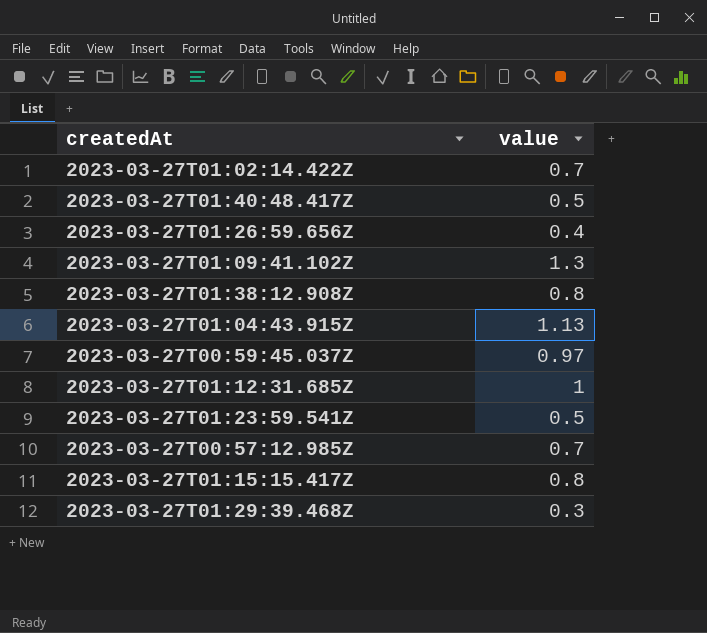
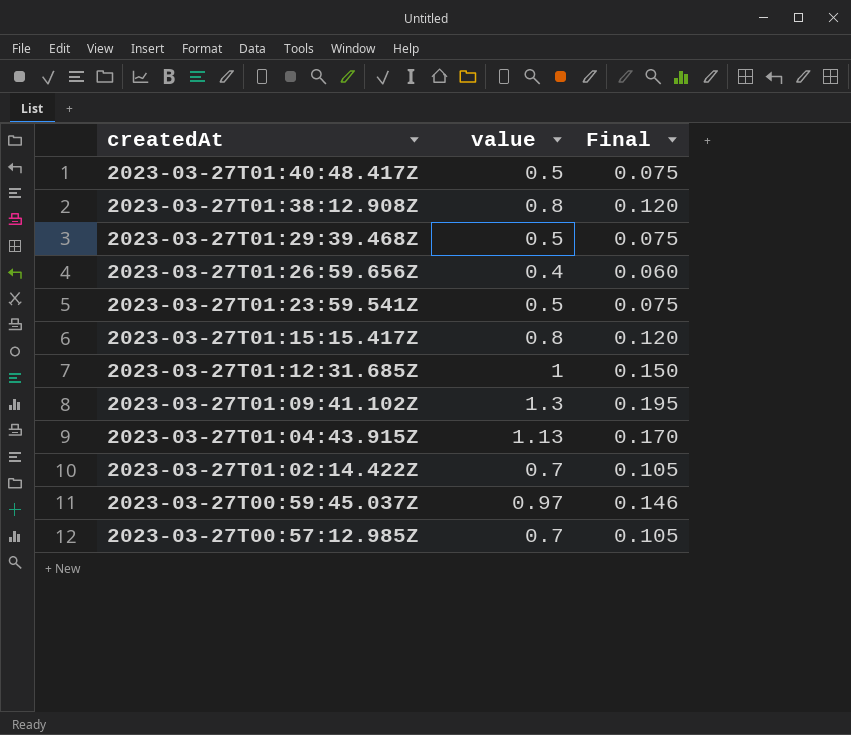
row order: none -> createdAt descending
column Final | formula: none -> [value] * 0.15
2023-03-27T01:29:39.468Z | value: 0.3 -> 0.5

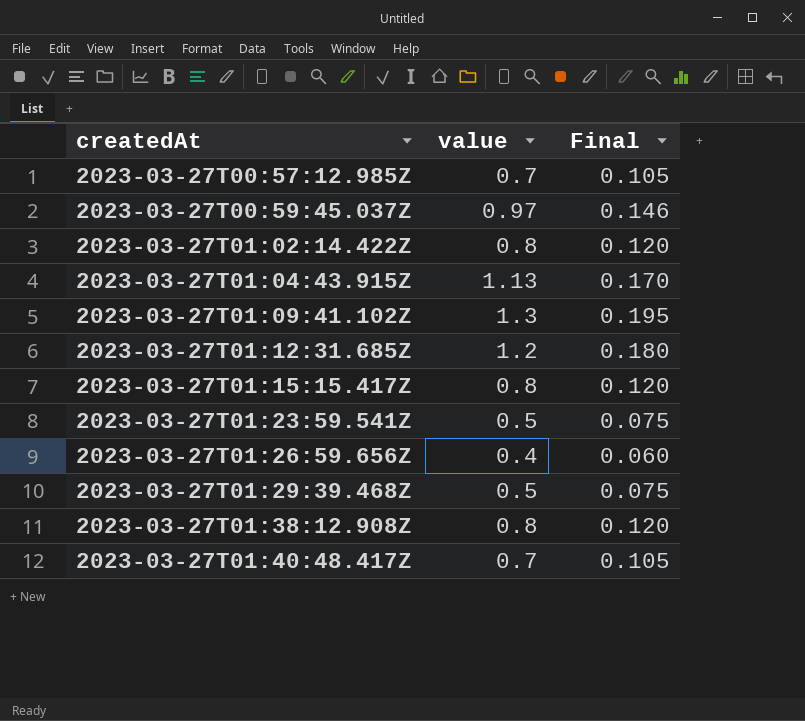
row order: createdAt descending -> createdAt ascending
2023-03-27T01:02:14.422Z | value: 0.7 -> 0.8
2023-03-27T01:02:14.422Z | Final: 0.105 -> 0.120
2023-03-27T01:12:31.685Z | value: 1 -> 1.2
2023-03-27T01:12:31.685Z | Final: 0.150 -> 0.180
2023-03-27T01:40:48.417Z | value: 0.5 -> 0.7
2023-03-27T01:40:48.417Z | Final: 0.075 -> 0.105

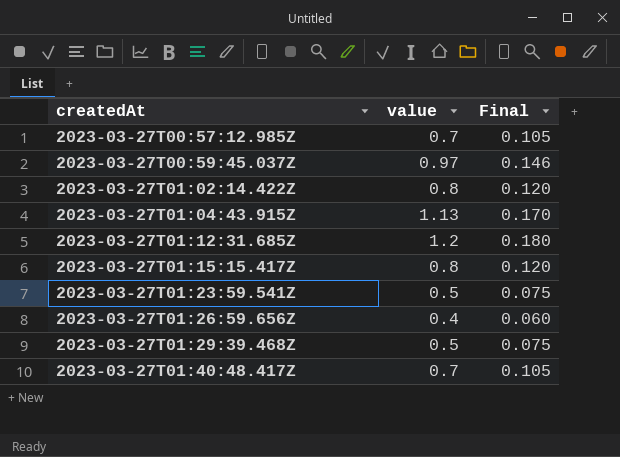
row 2023-03-27T01:09:41.102Z: 1.3 | 0.195 -> none
row 2023-03-27T01:38:12.908Z: 0.8 | 0.120 -> none

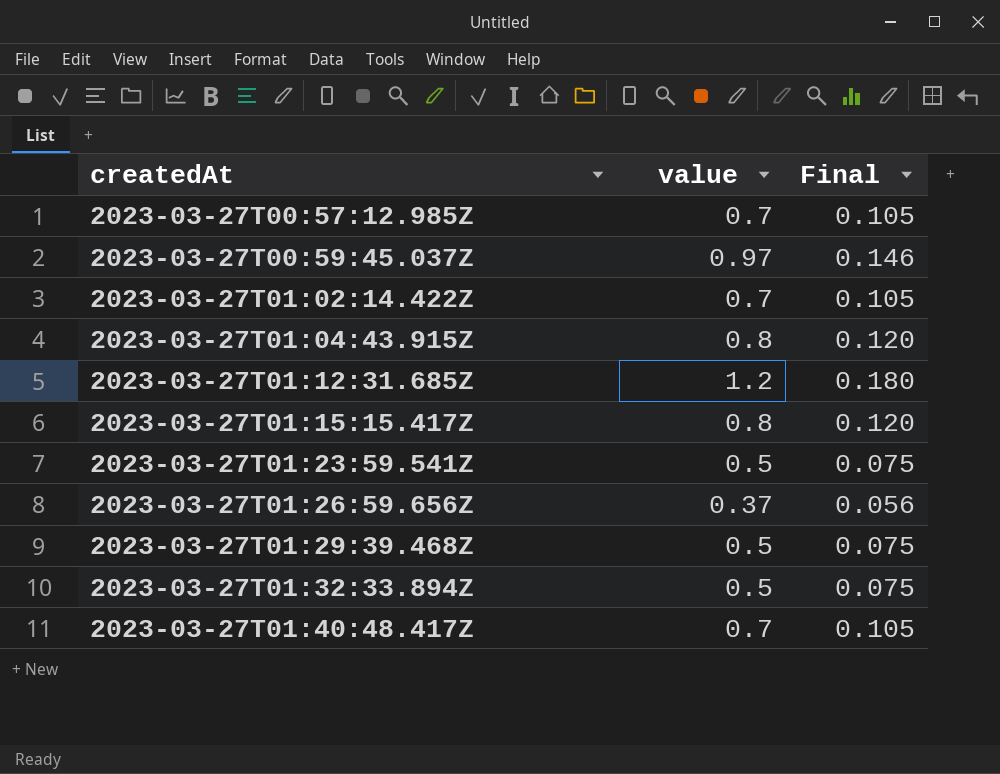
2023-03-27T01:02:14.422Z | value: 0.8 -> 0.7
2023-03-27T01:02:14.422Z | Final: 0.120 -> 0.105
2023-03-27T01:04:43.915Z | value: 1.13 -> 0.8
2023-03-27T01:04:43.915Z | Final: 0.170 -> 0.120
2023-03-27T01:26:59.656Z | value: 0.4 -> 0.37
2023-03-27T01:26:59.656Z | Final: 0.060 -> 0.056
row 2023-03-27T01:32:33.894Z: none -> 0.5 | 0.075

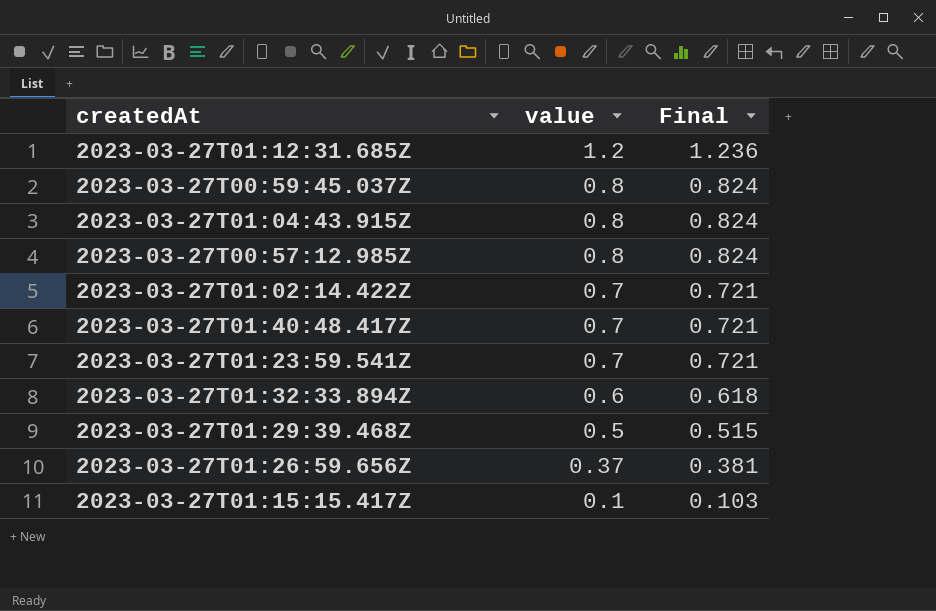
row order: createdAt ascending -> value descending
column Final | formula: [value] * 0.15 -> [value] * 1.03
2023-03-27T00:59:45.037Z | value: 0.97 -> 0.8
2023-03-27T00:57:12.985Z | value: 0.7 -> 0.8
2023-03-27T01:23:59.541Z | value: 0.5 -> 0.7
2023-03-27T01:32:33.894Z | value: 0.5 -> 0.6
2023-03-27T01:15:15.417Z | value: 0.8 -> 0.1

